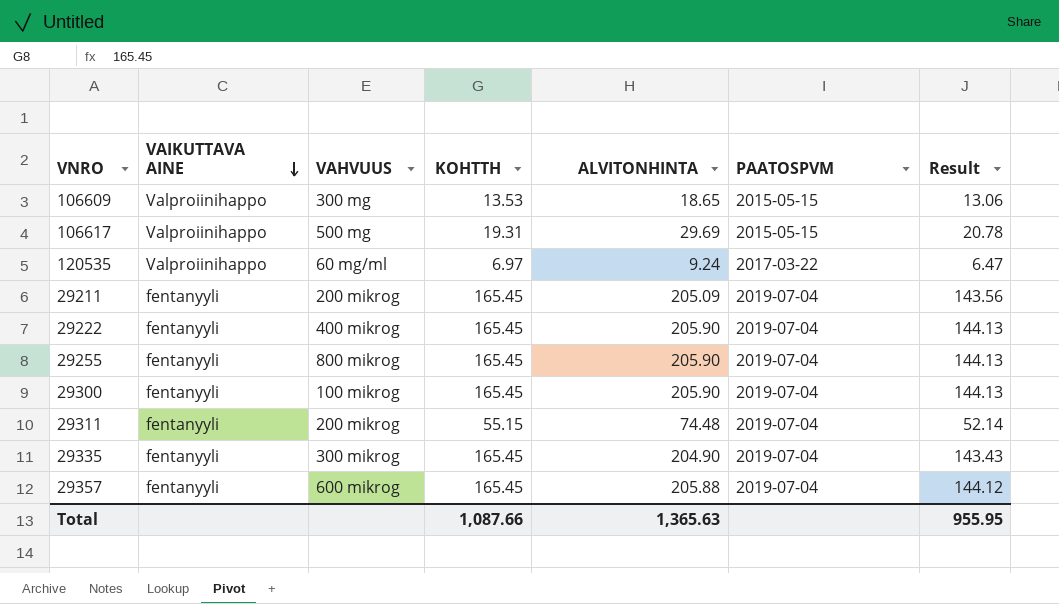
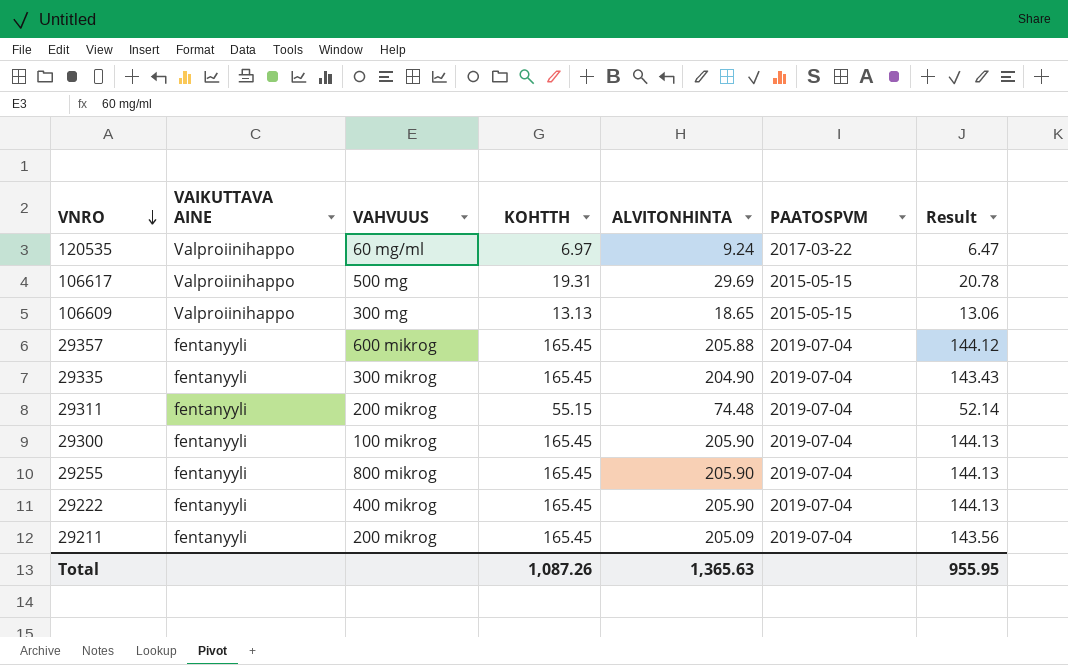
row order: VAIKUTTAVA AINE descending -> VNRO descending
106609 | KOHTTH: 13.53 -> 13.13
Total | KOHTTH: 1,087.66 -> 1,087.26

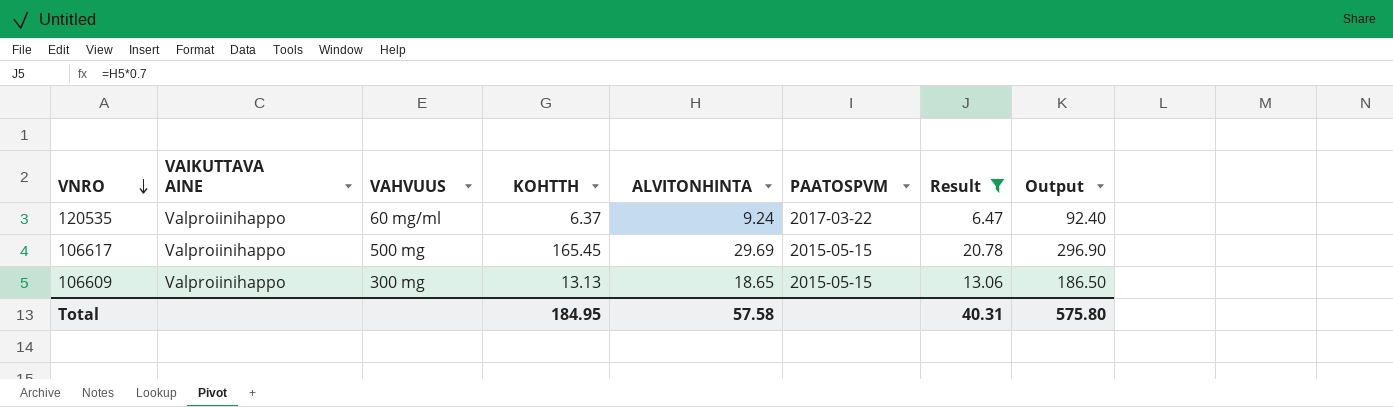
filter: none -> Result <= 20.78
column Output | formula: none -> [ALVITONHINTA] * 10
120535 | KOHTTH: 6.97 -> 6.37
106617 | KOHTTH: 19.31 -> 165.45
Total | KOHTTH: 1,087.26 -> 184.95
Total | ALVITONHINTA: 1,365.63 -> 57.58
Total | Result: 955.95 -> 40.31

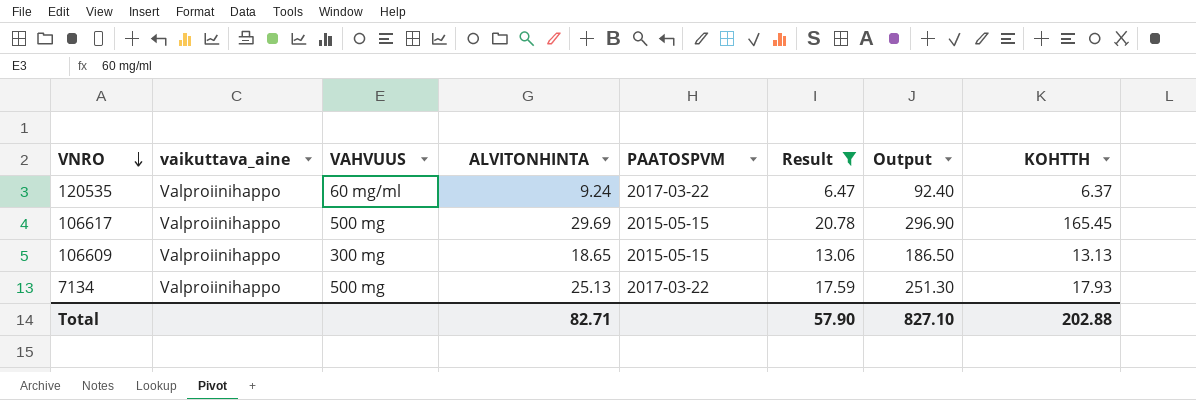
column name: VAIKUTTAVA AINE -> vaikuttava_aine
column KOHTTH | position: 4 -> 8
row 7134: none -> Valproiinihappo | 500 mg | 25.13 | 2017-03-22 | 17.59 | 251.30 | 17.93
Total | ALVITONHINTA: 57.58 -> 82.71
Total | Result: 40.31 -> 57.90
Total | Output: 575.80 -> 827.10
Total | KOHTTH: 184.95 -> 202.88

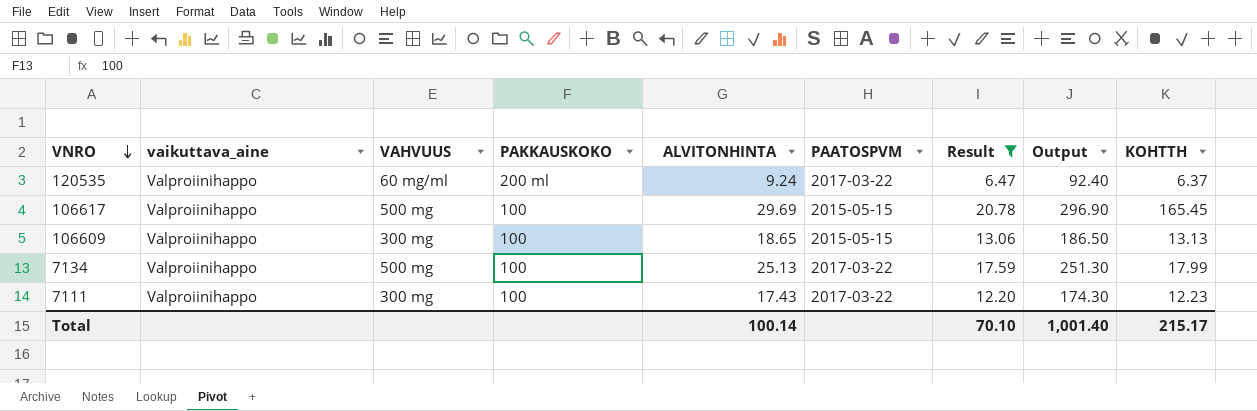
column PAKKAUSKOKO | position: none -> 4
7134 | KOHTTH: 17.93 -> 17.99
row 7111: none -> Valproiinihappo | 300 mg | 100 | 17.43 | 2017-03-22 | 12.20 | 174.30 | 12.23
Total | ALVITONHINTA: 82.71 -> 100.14
Total | Result: 57.90 -> 70.10
Total | Output: 827.10 -> 1,001.40
Total | KOHTTH: 202.88 -> 215.17

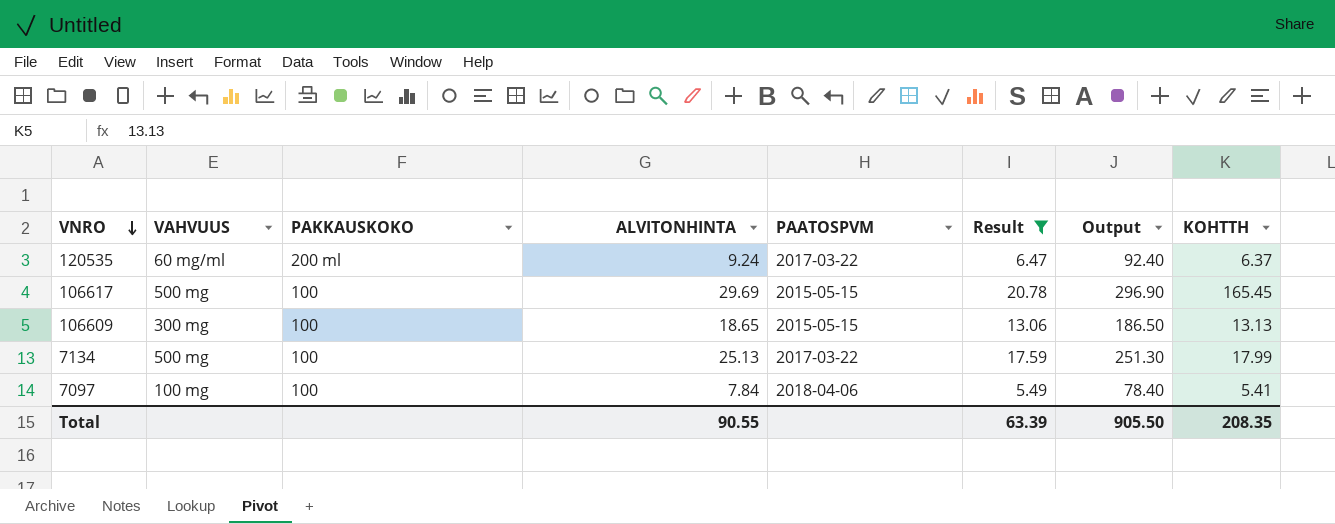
column vaikuttava_aine | position: 2 -> none
row 7111: Valproiinihappo | 300 mg | 100 | 17.43 | 2017-03-22 | 12.20 | 174.30 | 12.23 -> none
row 7097: none -> 100 mg | 100 | 7.84 | 2018-04-06 | 5.49 | 78.40 | 5.41
Total | ALVITONHINTA: 100.14 -> 90.55
Total | Result: 70.10 -> 63.39
Total | Output: 1,001.40 -> 905.50
Total | KOHTTH: 215.17 -> 208.35

